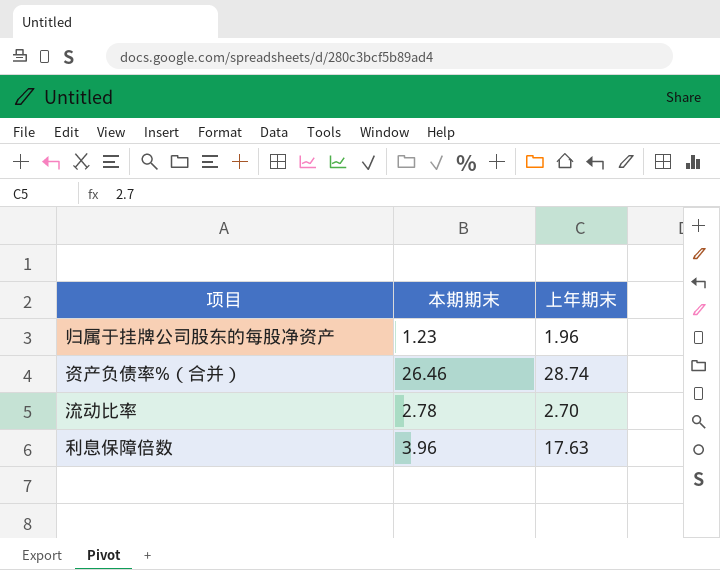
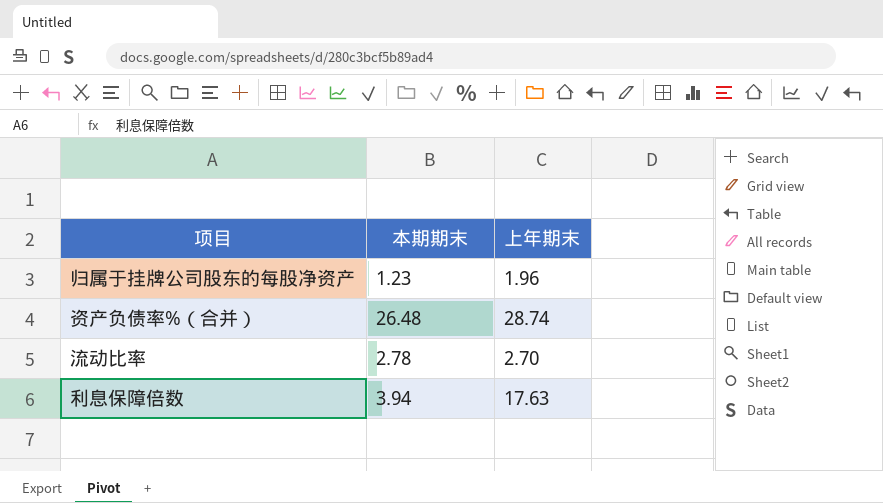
资产负债率%（合并） | 本期期末: 26.46 -> 26.48
利息保障倍数 | 本期期末: 3.96 -> 3.94

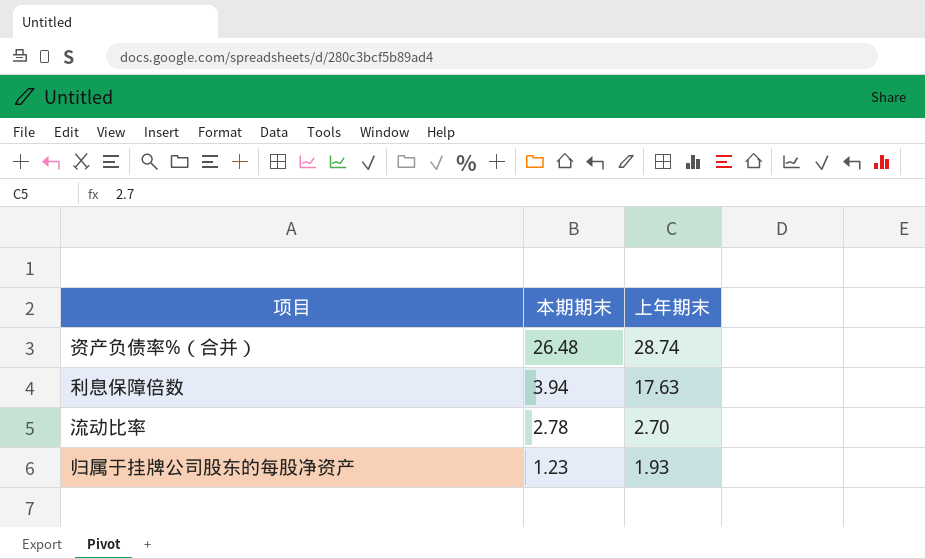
row order: none -> 本期期末 descending
归属于挂牌公司股东的每股净资产 | 上年期末: 1.96 -> 1.93

